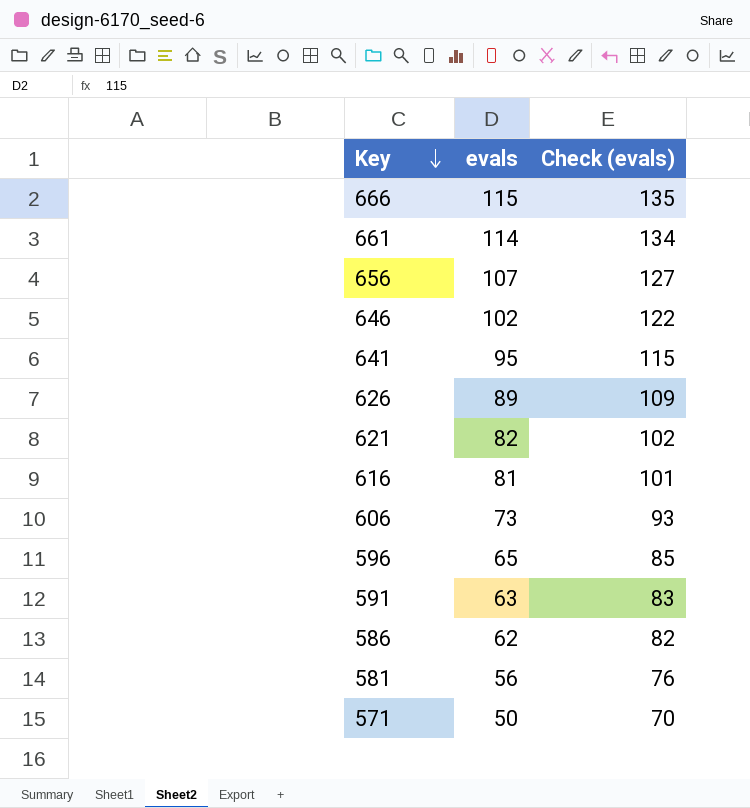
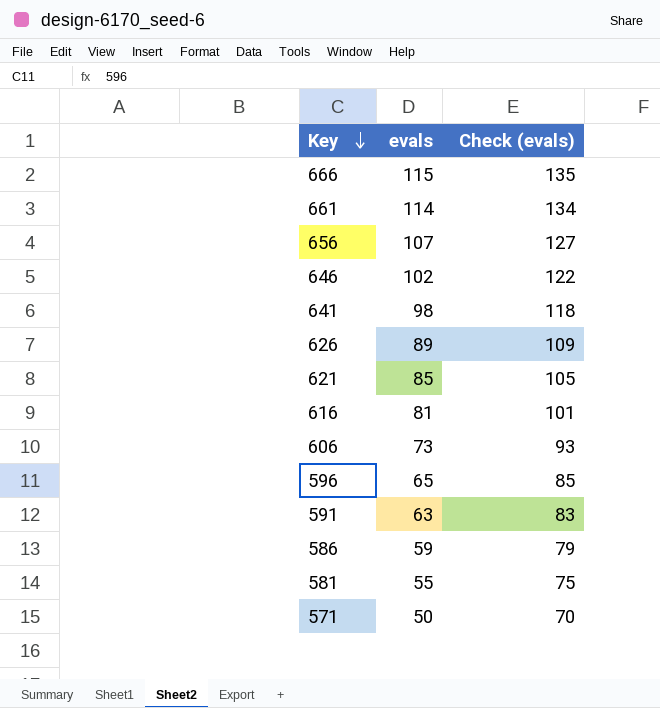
641 | evals: 95 -> 98
641 | Check (evals): 115 -> 118
621 | evals: 82 -> 85
621 | Check (evals): 102 -> 105
586 | evals: 62 -> 59
586 | Check (evals): 82 -> 79
581 | evals: 56 -> 55
581 | Check (evals): 76 -> 75

